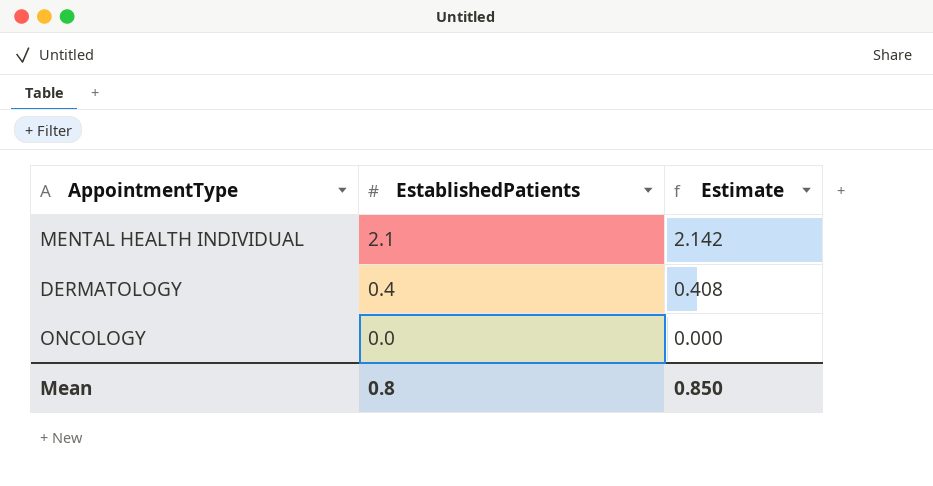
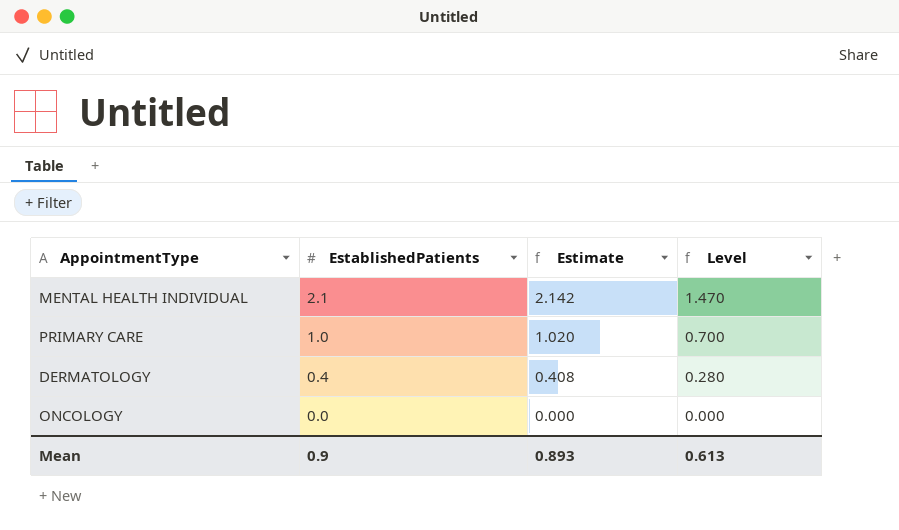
column Level | formula: none -> [EstablishedPatients] * 0.7
row PRIMARY CARE: none -> 1.0 | 1.020 | 0.700
Mean | EstablishedPatients: 0.8 -> 0.9
Mean | Estimate: 0.850 -> 0.893

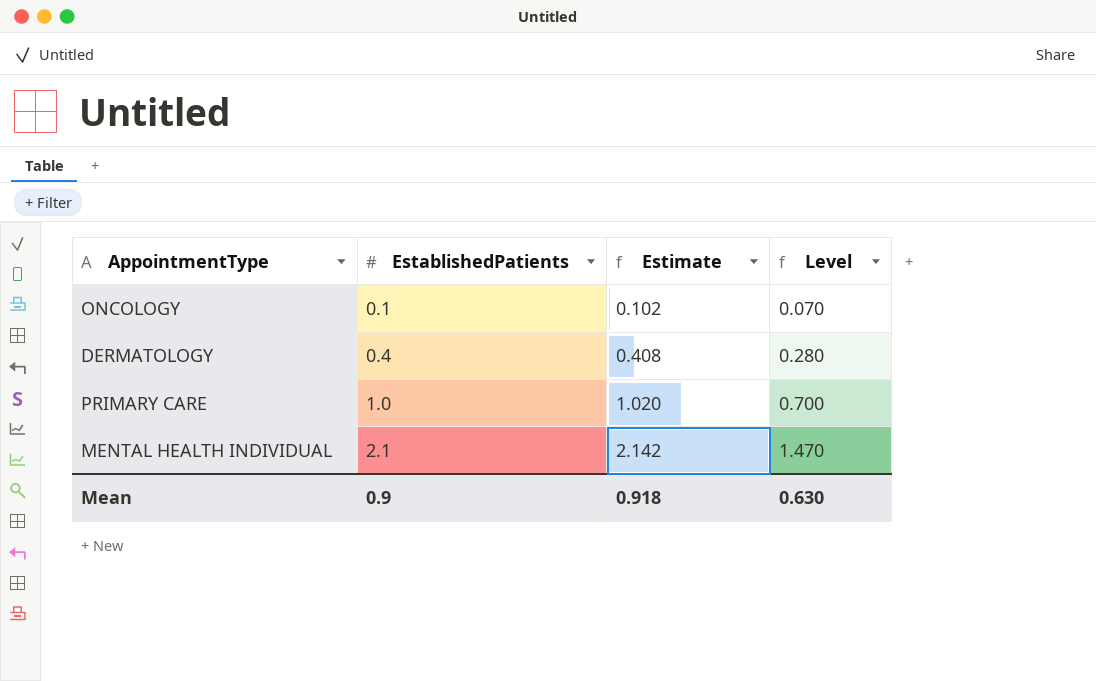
row order: EstablishedPatients descending -> EstablishedPatients ascending
ONCOLOGY | EstablishedPatients: 0.0 -> 0.1
ONCOLOGY | Estimate: 0.000 -> 0.102
ONCOLOGY | Level: 0.000 -> 0.070
Mean | Estimate: 0.893 -> 0.918
Mean | Level: 0.613 -> 0.630

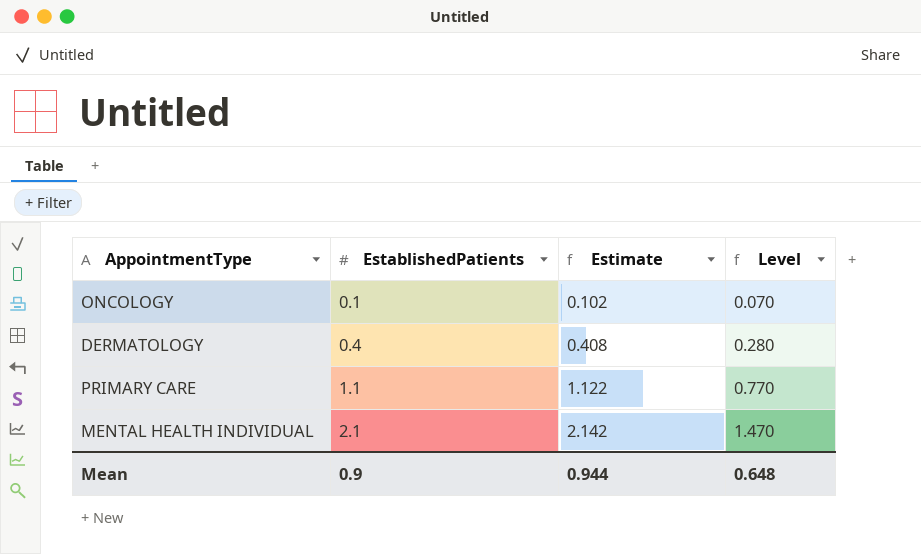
PRIMARY CARE | EstablishedPatients: 1.0 -> 1.1
PRIMARY CARE | Estimate: 1.020 -> 1.122
PRIMARY CARE | Level: 0.700 -> 0.770
Mean | Estimate: 0.918 -> 0.944
Mean | Level: 0.630 -> 0.648

